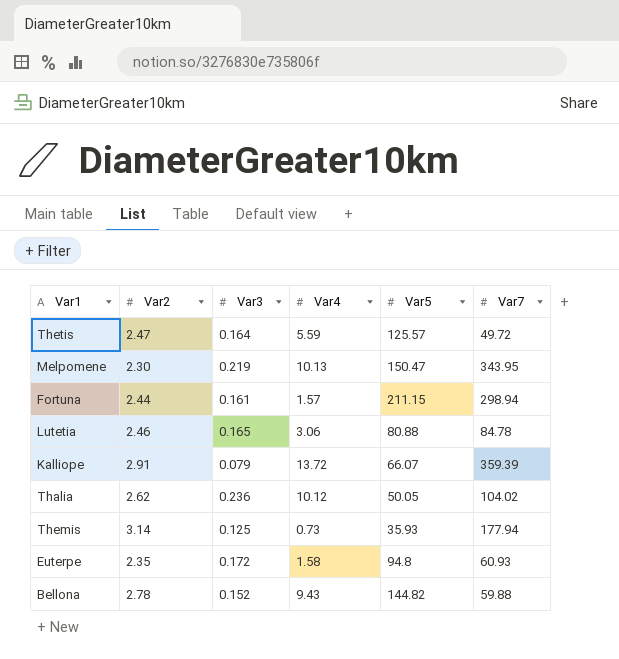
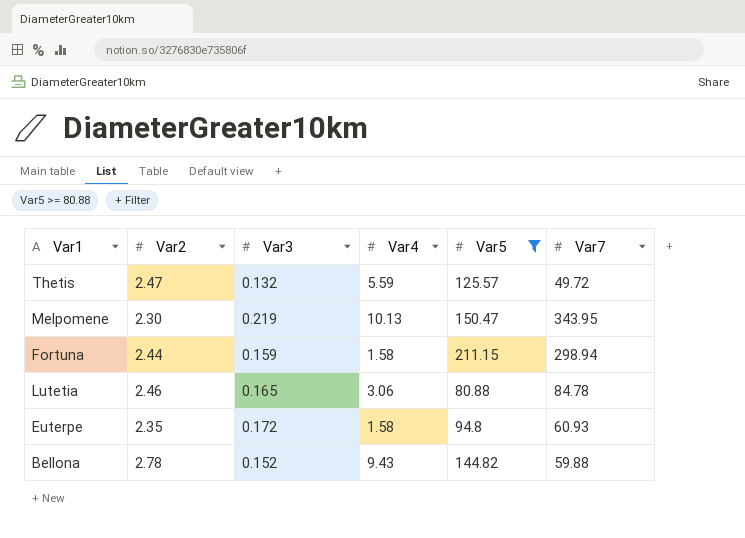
filter: none -> Var5 >= 80.88
Thetis | Var3: 0.164 -> 0.132
Fortuna | Var3: 0.161 -> 0.159
Fortuna | Var4: 1.57 -> 1.58

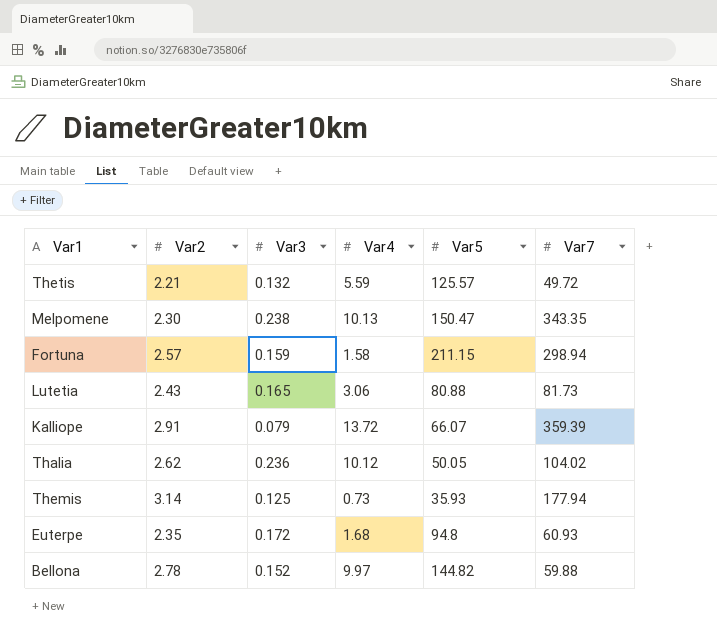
filter: Var5 >= 80.88 -> none
Thetis | Var2: 2.47 -> 2.21
Melpomene | Var3: 0.219 -> 0.238
Melpomene | Var7: 343.95 -> 343.35
Fortuna | Var2: 2.44 -> 2.57
Lutetia | Var2: 2.46 -> 2.43
Lutetia | Var7: 84.78 -> 81.73
Euterpe | Var4: 1.58 -> 1.68
Bellona | Var4: 9.43 -> 9.97

